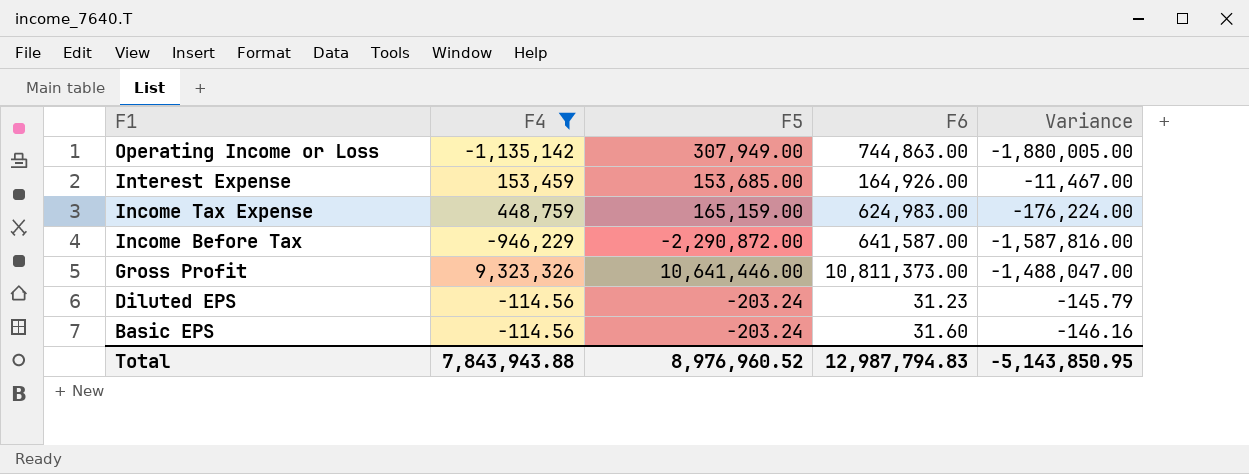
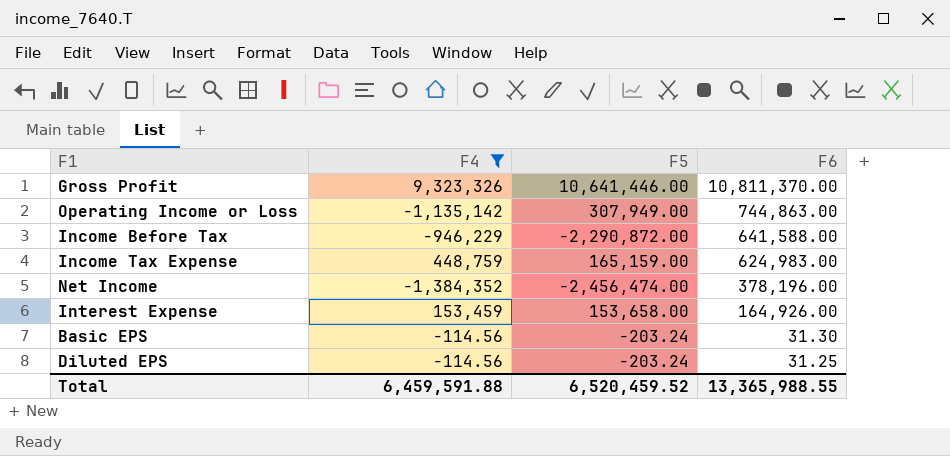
row order: F1 descending -> F6 descending
column Variance | formula: [F4] - [F6] -> none
Gross Profit | F6: 10,811,373.00 -> 10,811,370.00
Income Before Tax | F6: 641,587.00 -> 641,588.00
row Net Income: none -> -1,384,352 | -2,456,474.00 | 378,196.00
Interest Expense | F5: 153,685.00 -> 153,658.00
Basic EPS | F6: 31.60 -> 31.30
Diluted EPS | F6: 31.23 -> 31.25
Total | F4: 7,843,943.88 -> 6,459,591.88
Total | F5: 8,976,960.52 -> 6,520,459.52
Total | F6: 12,987,794.83 -> 13,365,988.55

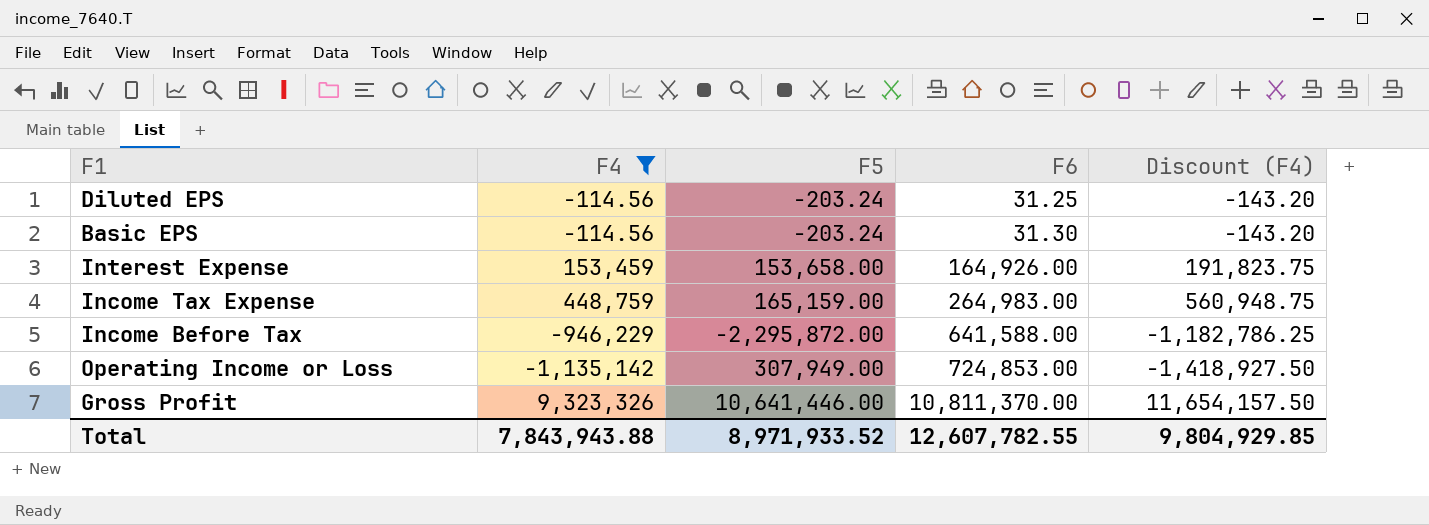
row order: F6 descending -> F6 ascending
column Discount (F4) | formula: none -> [F4] * 1.25
row Net Income: -1,384,352 | -2,456,474.00 | 378,196.00 -> none
Income Tax Expense | F6: 624,983.00 -> 264,983.00
Income Before Tax | F5: -2,290,872.00 -> -2,295,872.00
Operating Income or Loss | F6: 744,863.00 -> 724,853.00
Total | F4: 6,459,591.88 -> 7,843,943.88
Total | F5: 6,520,459.52 -> 8,971,933.52
Total | F6: 13,365,988.55 -> 12,607,782.55

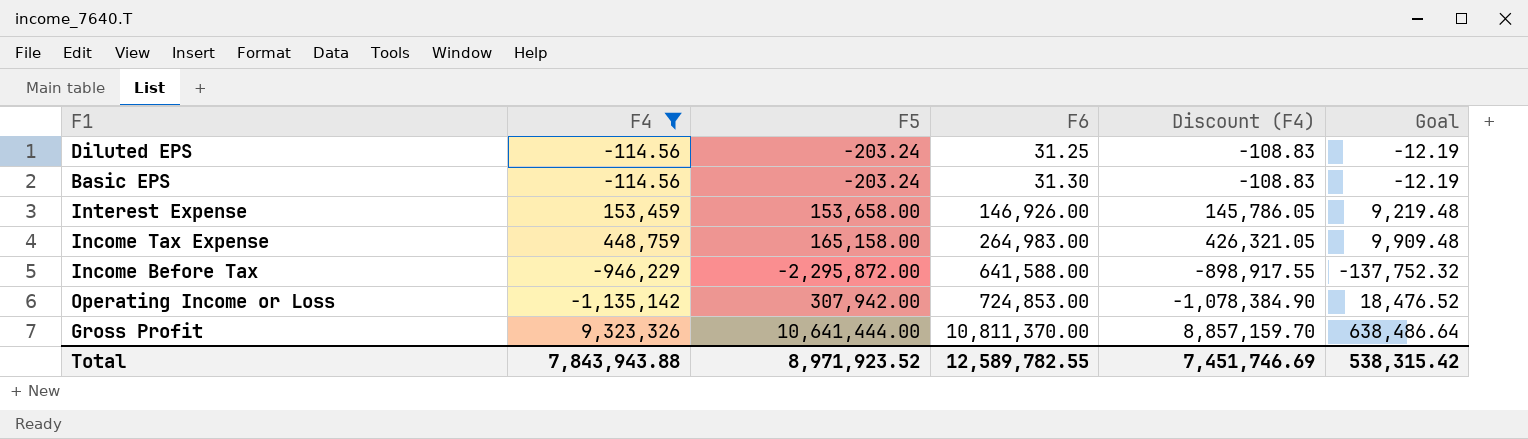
column Discount (F4) | formula: [F4] * 1.25 -> [F4] * 0.95
column Goal | formula: none -> [F5] * 0.06
Interest Expense | F6: 164,926.00 -> 146,926.00
Income Tax Expense | F5: 165,159.00 -> 165,158.00
Operating Income or Loss | F5: 307,949.00 -> 307,942.00
Gross Profit | F5: 10,641,446.00 -> 10,641,444.00
Total | F5: 8,971,933.52 -> 8,971,923.52
Total | F6: 12,607,782.55 -> 12,589,782.55
Total | Discount (F4): 9,804,929.85 -> 7,451,746.69

